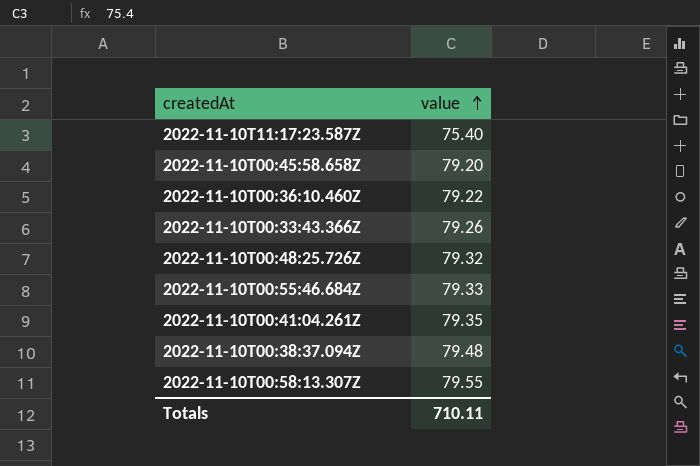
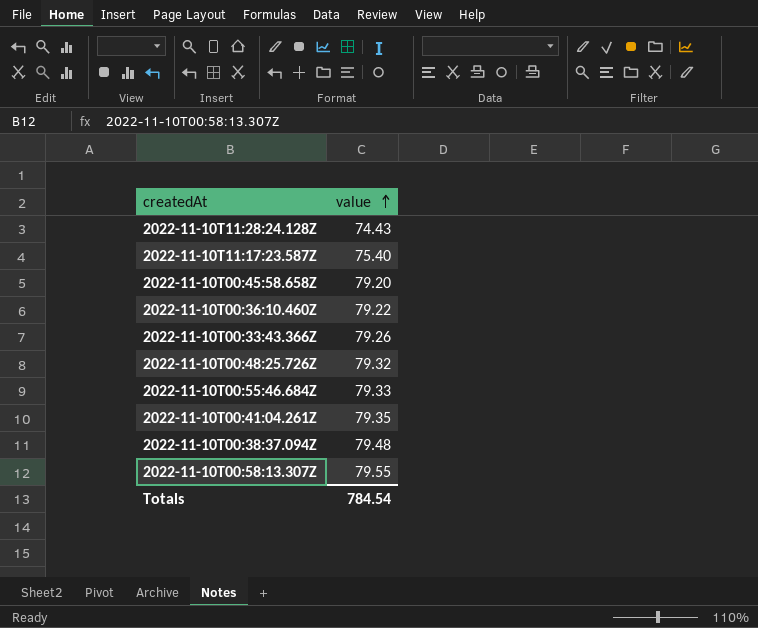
row 2022-11-10T11:28:24.128Z: none -> 74.43
Totals | value: 710.11 -> 784.54

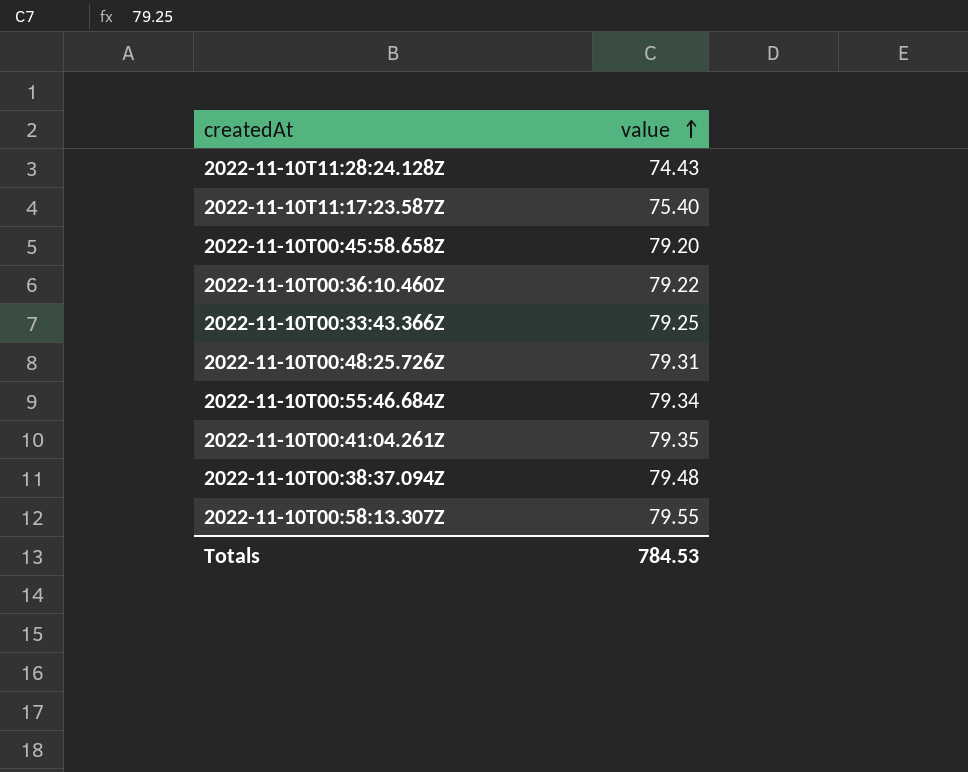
2022-11-10T00:33:43.366Z | value: 79.26 -> 79.25
2022-11-10T00:48:25.726Z | value: 79.32 -> 79.31
2022-11-10T00:55:46.684Z | value: 79.33 -> 79.34
Totals | value: 784.54 -> 784.53

